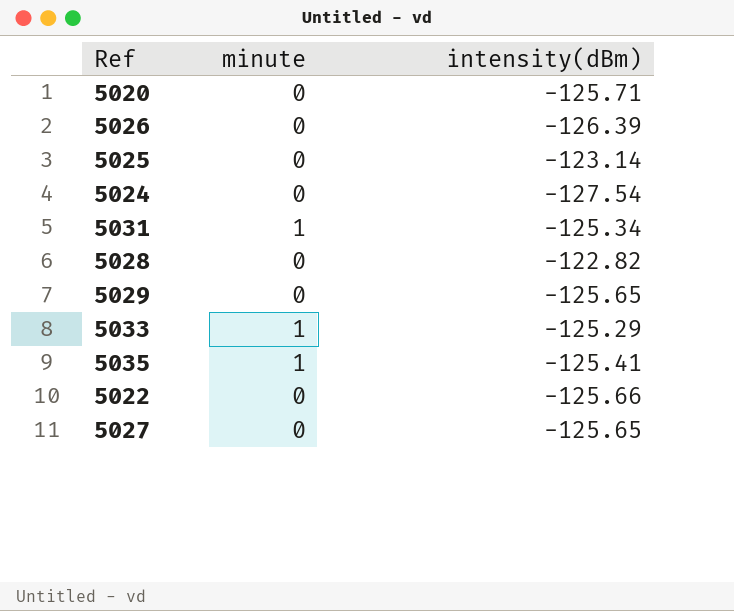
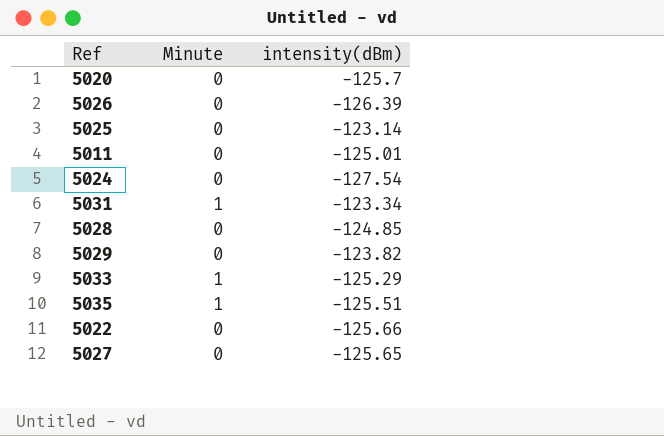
column name: minute -> Minute
5020 | intensity(dBm): -125.71 -> -125.7
row 5011: none -> 0 | -125.01
5031 | intensity(dBm): -125.34 -> -123.34
5028 | intensity(dBm): -122.82 -> -124.85
5029 | intensity(dBm): -125.65 -> -123.82
5035 | intensity(dBm): -125.41 -> -125.51

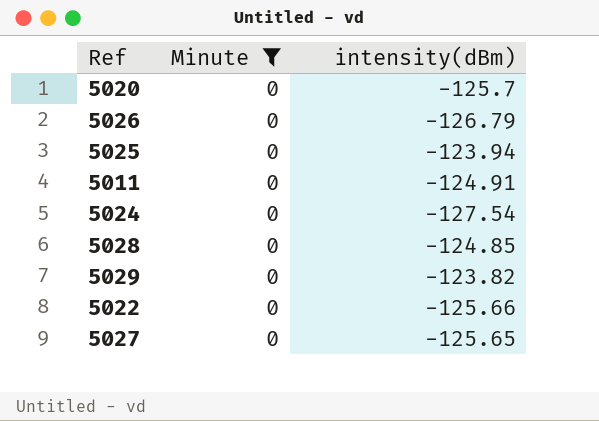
filter: none -> Minute = 0
5026 | intensity(dBm): -126.39 -> -126.79
5025 | intensity(dBm): -123.14 -> -123.94
5011 | intensity(dBm): -125.01 -> -124.91

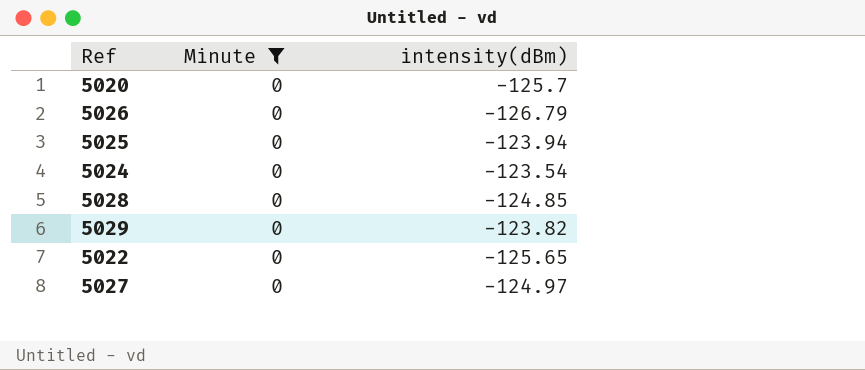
row 5011: 0 | -124.91 -> none
5024 | intensity(dBm): -127.54 -> -123.54
5022 | intensity(dBm): -125.66 -> -125.65
5027 | intensity(dBm): -125.65 -> -124.97

